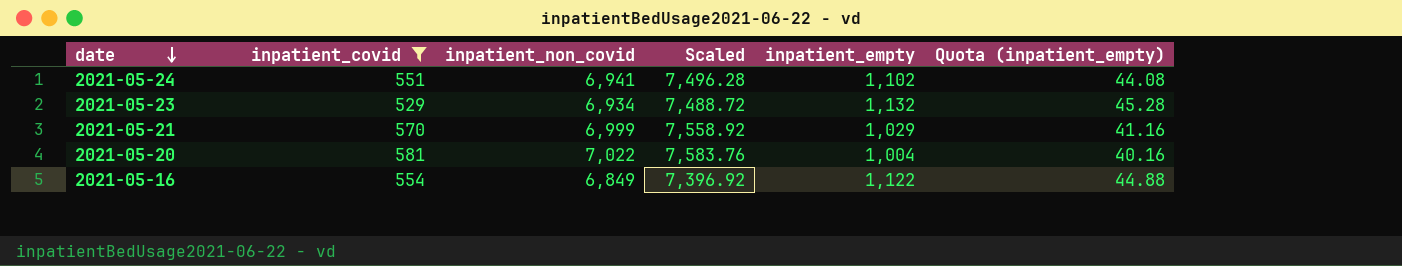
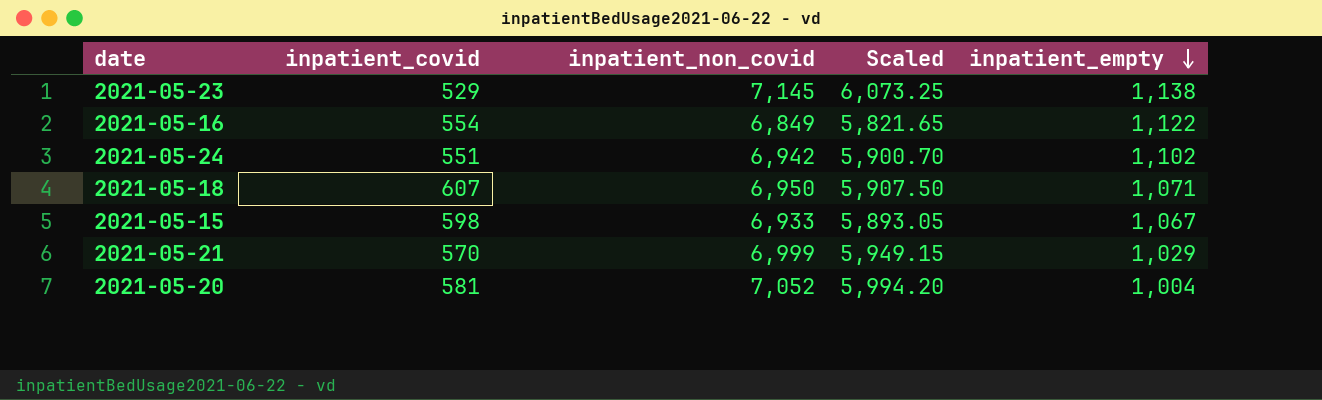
filter: inpatient_covid <= 581 -> none
row order: date descending -> inpatient_empty descending
column Quota (inpatient_empty) | formula: [inpatient_empty] * 0.04 -> none
column Scaled | formula: [inpatient_non_covid] * 1.08 -> [inpatient_non_covid] * 0.85
2021-05-23 | inpatient_non_covid: 6,934 -> 7,145
2021-05-23 | inpatient_empty: 1,132 -> 1,138
2021-05-24 | inpatient_non_covid: 6,941 -> 6,942
2021-05-20 | inpatient_non_covid: 7,022 -> 7,052

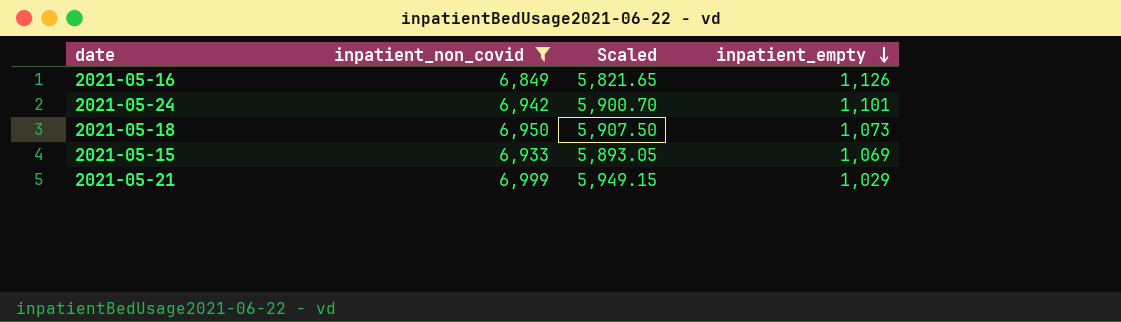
filter: none -> inpatient_non_covid <= 6,999
column inpatient_covid | position: 2 -> none
2021-05-16 | inpatient_empty: 1,122 -> 1,126
2021-05-24 | inpatient_empty: 1,102 -> 1,101
2021-05-18 | inpatient_empty: 1,071 -> 1,073
2021-05-15 | inpatient_empty: 1,067 -> 1,069

